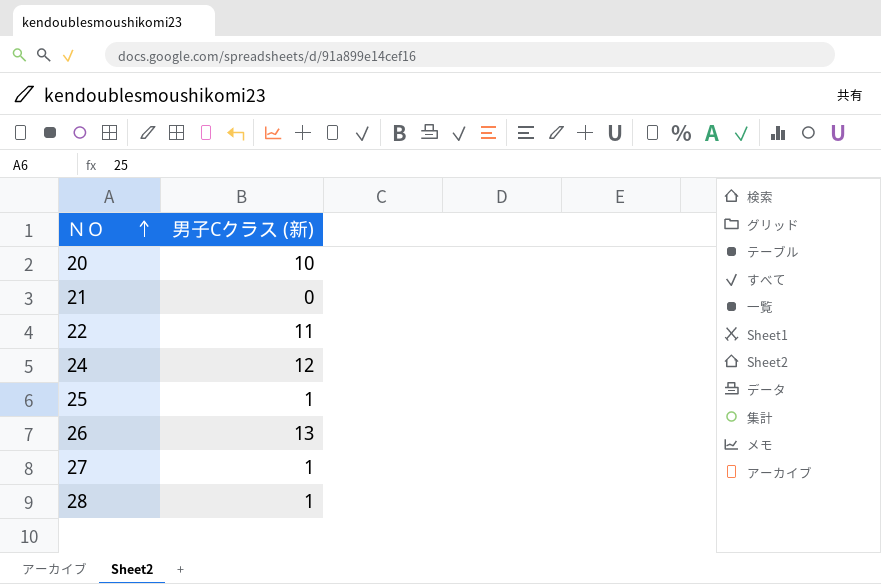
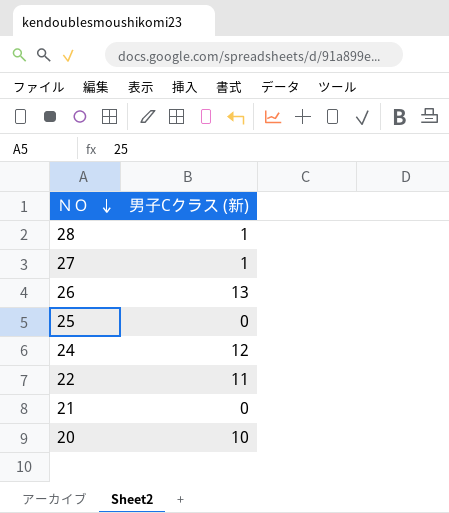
row order: ＮＯ ascending -> ＮＯ descending
25 | 男子Cクラス (新): 1 -> 0

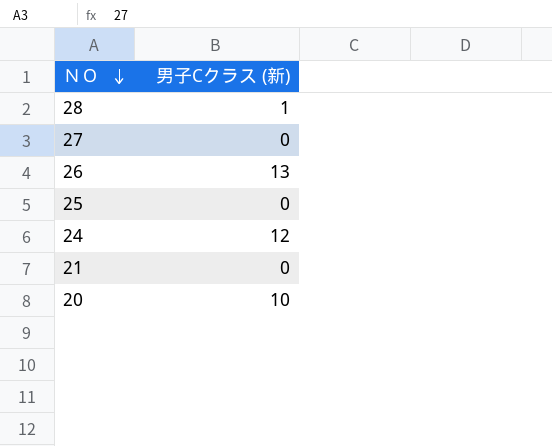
row 22: 11 -> none
27 | 男子Cクラス (新): 1 -> 0

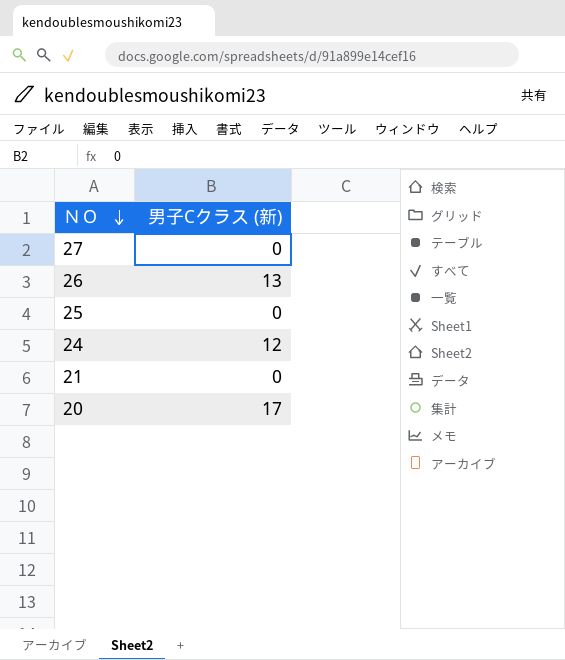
row 28: 1 -> none
20 | 男子Cクラス (新): 10 -> 17

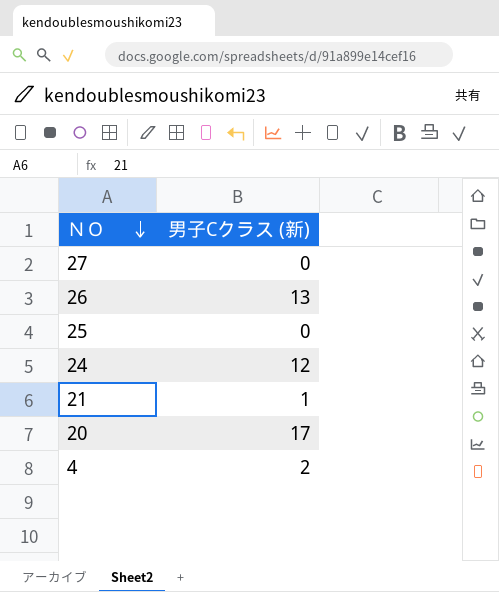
21 | 男子Cクラス (新): 0 -> 1
row 4: none -> 2

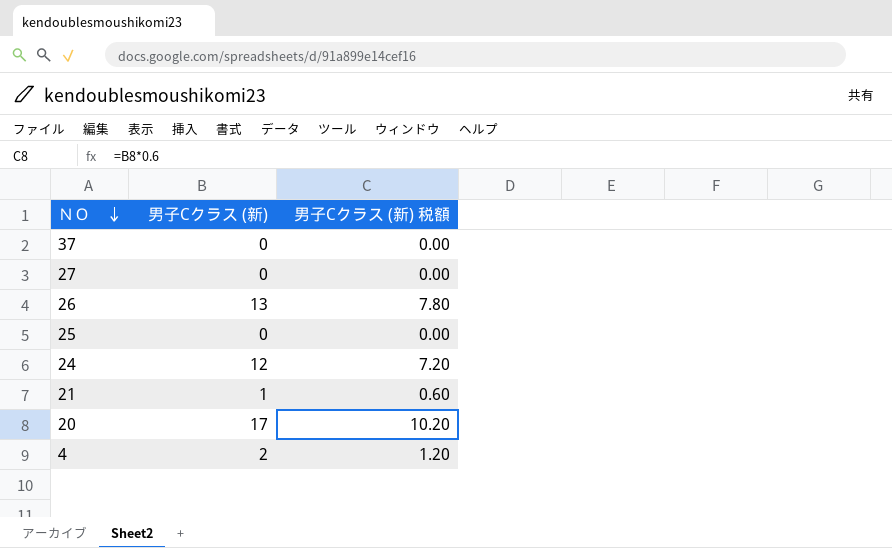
column 男子Cクラス (新) 税額 | formula: none -> [男子Cクラス (新)] * 0.6
row 37: none -> 0 | 0.00

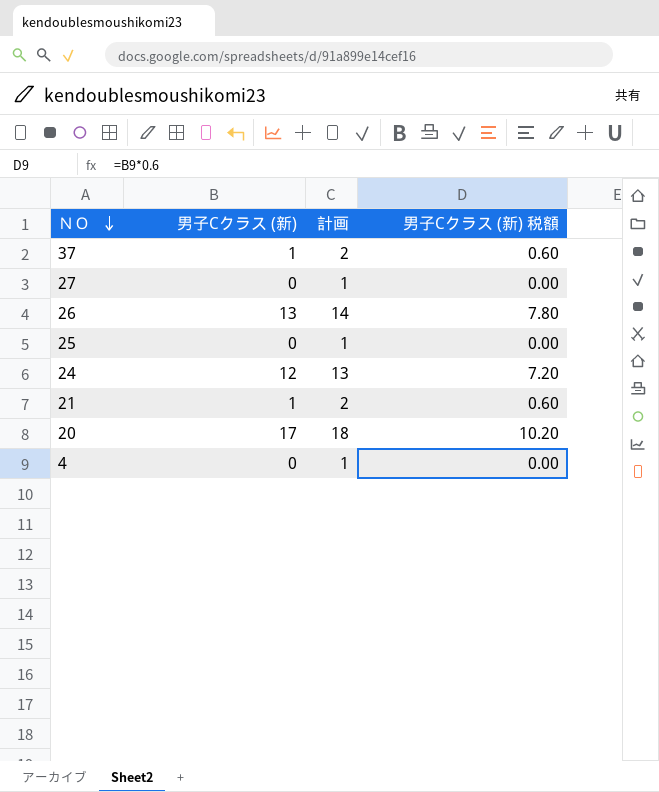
column 計画 | formula: none -> [男子Cクラス (新)] + 1
37 | 男子Cクラス (新): 0 -> 1
37 | 男子Cクラス (新) 税額: 0.00 -> 0.60
4 | 男子Cクラス (新): 2 -> 0
4 | 男子Cクラス (新) 税額: 1.20 -> 0.00

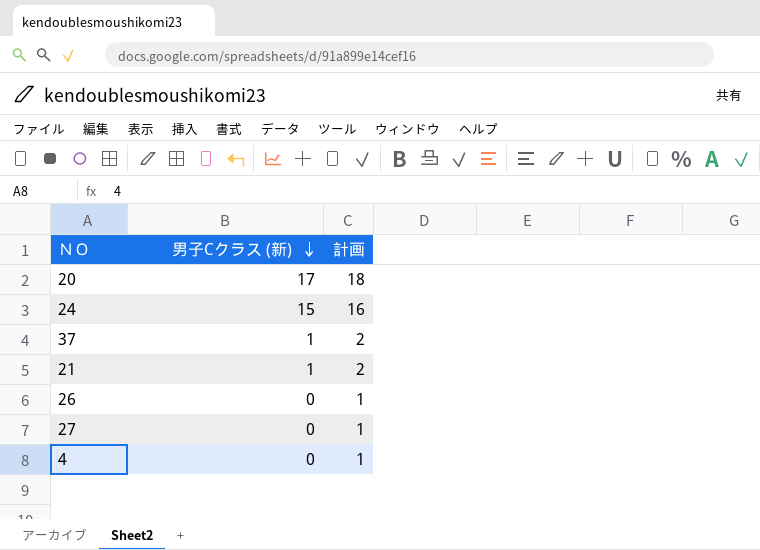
row order: ＮＯ descending -> 男子Cクラス (新) descending
column 男子Cクラス (新) 税額 | formula: [男子Cクラス (新)] * 0.6 -> none
row 25: 0 | 1 | 0.00 -> none
24 | 男子Cクラス (新): 12 -> 15
24 | 計画: 13 -> 16
26 | 男子Cクラス (新): 13 -> 0
26 | 計画: 14 -> 1

